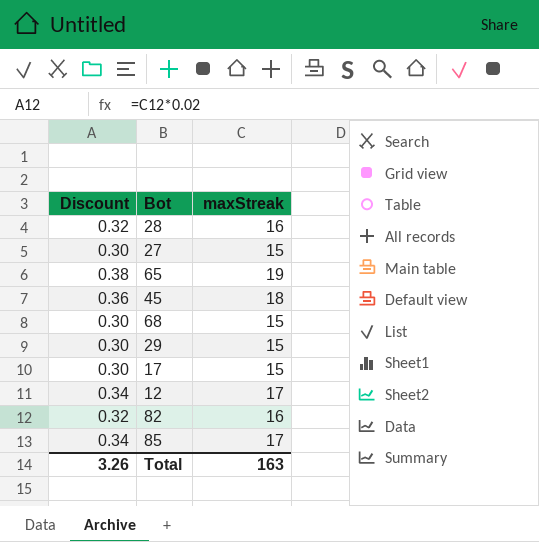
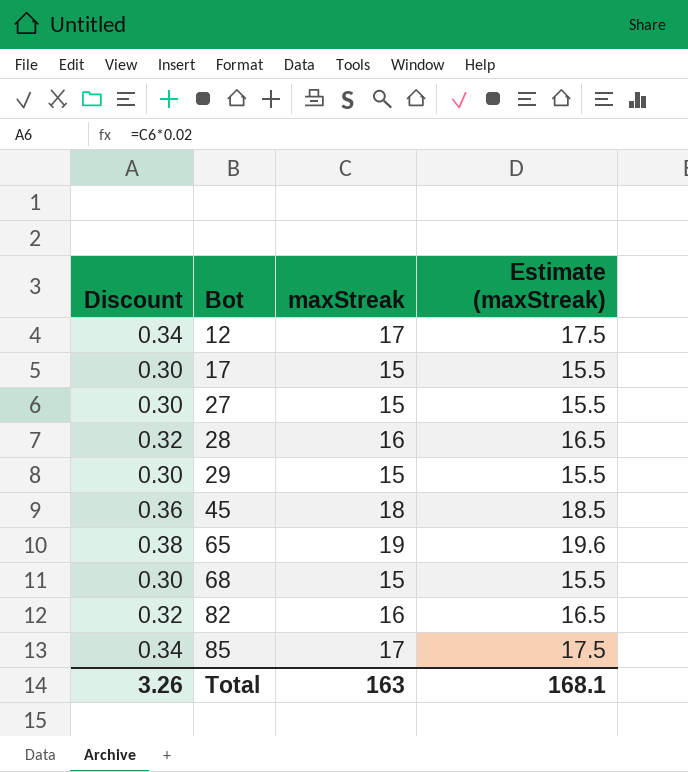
row order: none -> Bot ascending
column Estimate (maxStreak) | formula: none -> [maxStreak] * 1.03

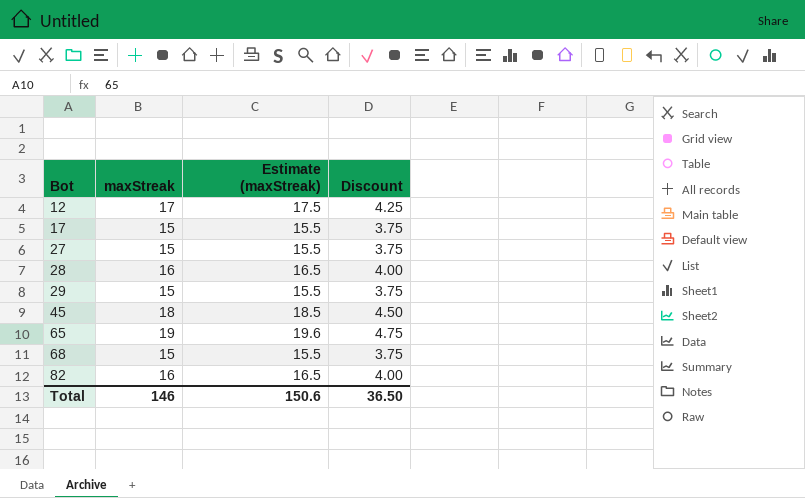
column Discount | formula: [maxStreak] * 0.02 -> [maxStreak] * 0.25
column Discount | position: 1 -> 4
row 85: 0.34 | 17 | 17.5 -> none
Total | maxStreak: 163 -> 146
Total | Estimate (maxStreak): 168.1 -> 150.6
Total | Discount: 3.26 -> 36.50

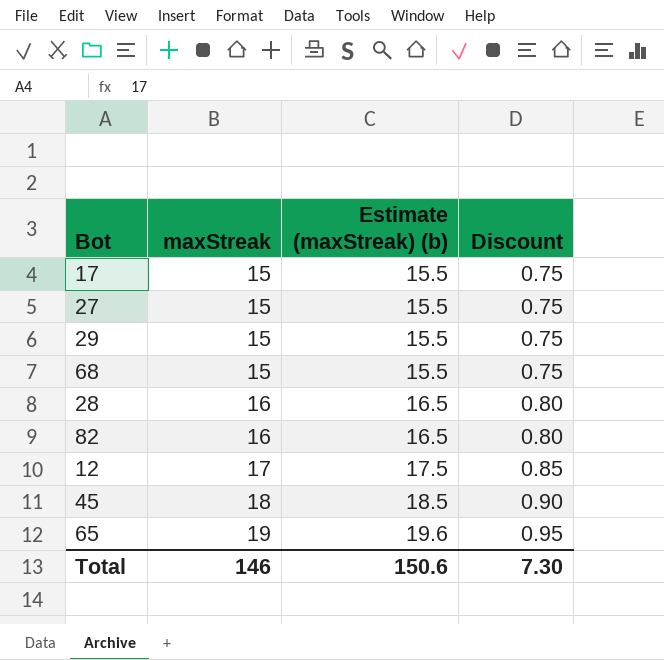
row order: Bot ascending -> maxStreak ascending
column name: Estimate (maxStreak) -> Estimate (maxStreak) (b)
column Discount | formula: [maxStreak] * 0.25 -> [maxStreak] * 0.05
Total | Discount: 36.50 -> 7.30

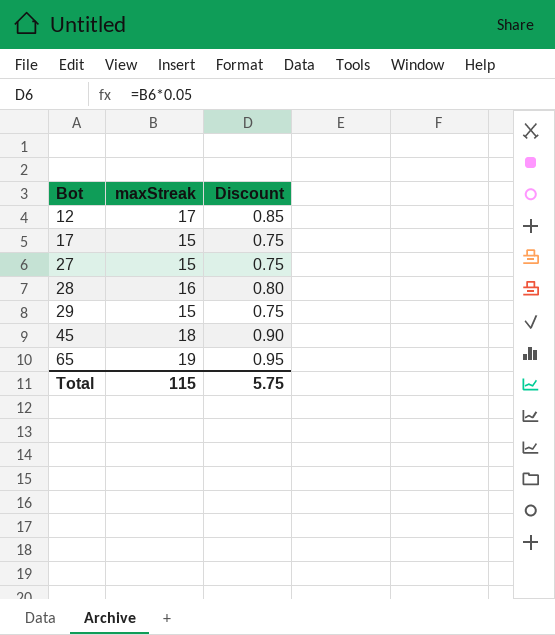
row order: maxStreak ascending -> Bot ascending
column Estimate (maxStreak) (b) | formula: [maxStreak] * 1.03 -> none
row 68: 15 | 15.5 | 0.75 -> none
row 82: 16 | 16.5 | 0.80 -> none
Total | maxStreak: 146 -> 115
Total | Discount: 7.30 -> 5.75

